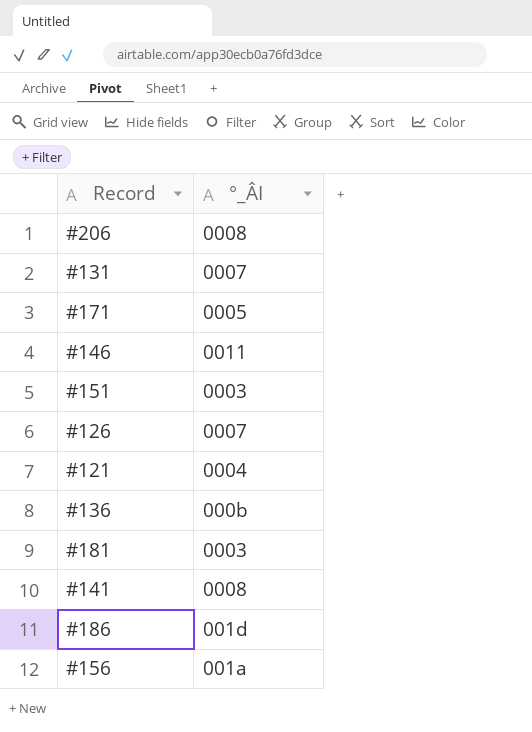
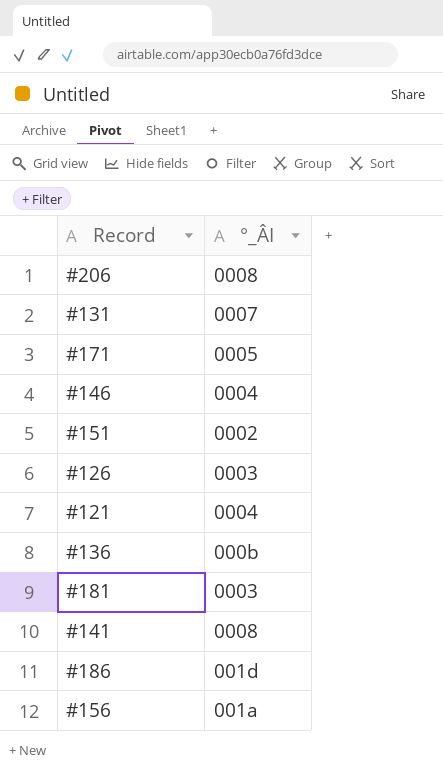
#146 | °_ÂI: 0011 -> 0004
#151 | °_ÂI: 0003 -> 0002
#126 | °_ÂI: 0007 -> 0003

